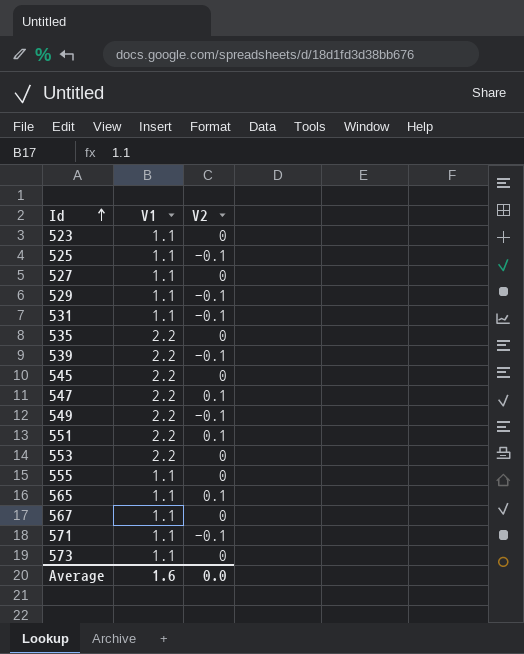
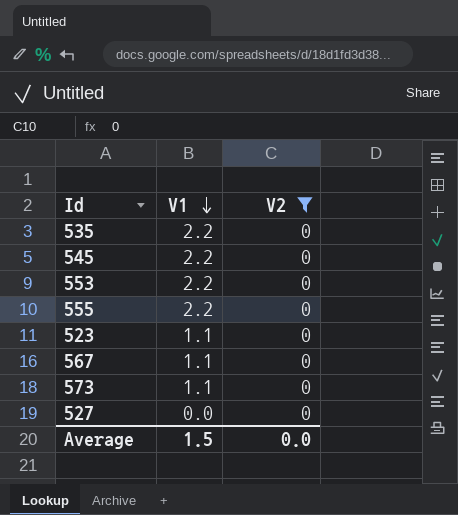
filter: none -> V2 = 0
row order: Id ascending -> V1 descending
555 | V1: 1.1 -> 2.2
527 | V1: 1.1 -> 0.0
Average | V1: 1.6 -> 1.5

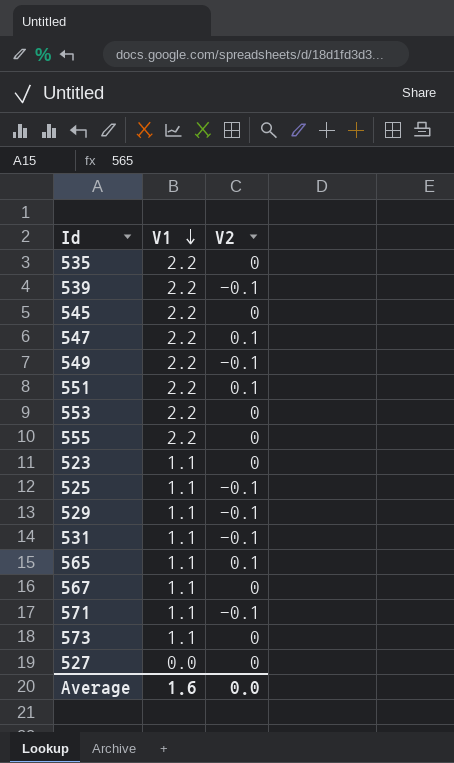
filter: V2 = 0 -> none
Average | V1: 1.5 -> 1.6

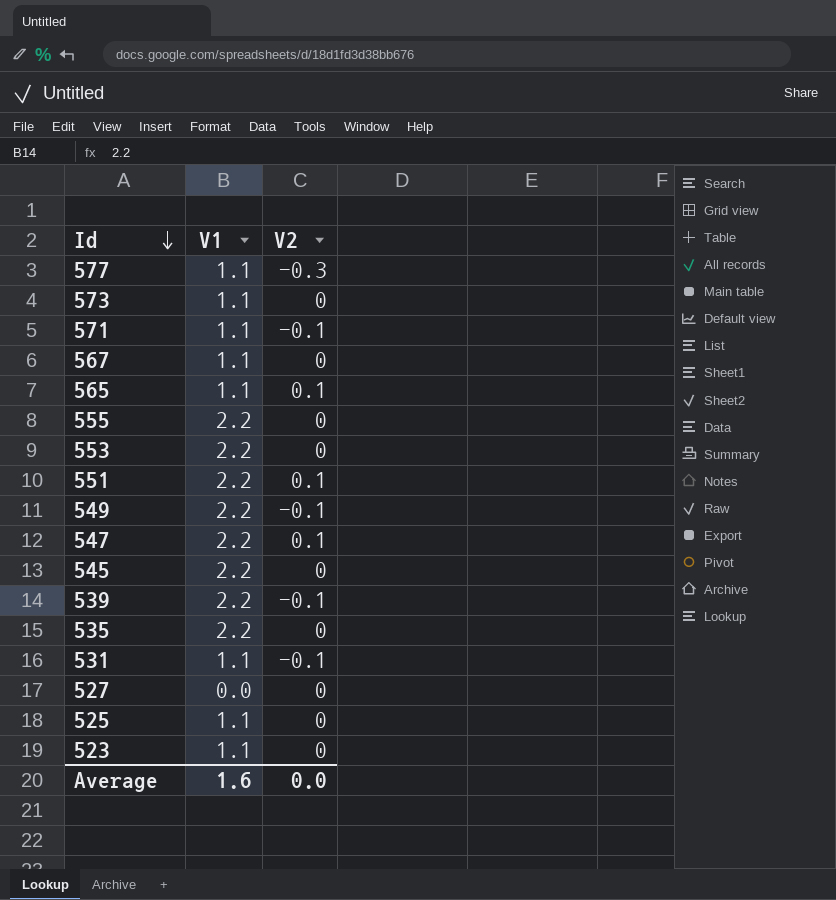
row order: V1 descending -> Id descending
row 529: 1.1 | -0.1 -> none
row 577: none -> 1.1 | -0.3
525 | V2: -0.1 -> 0

